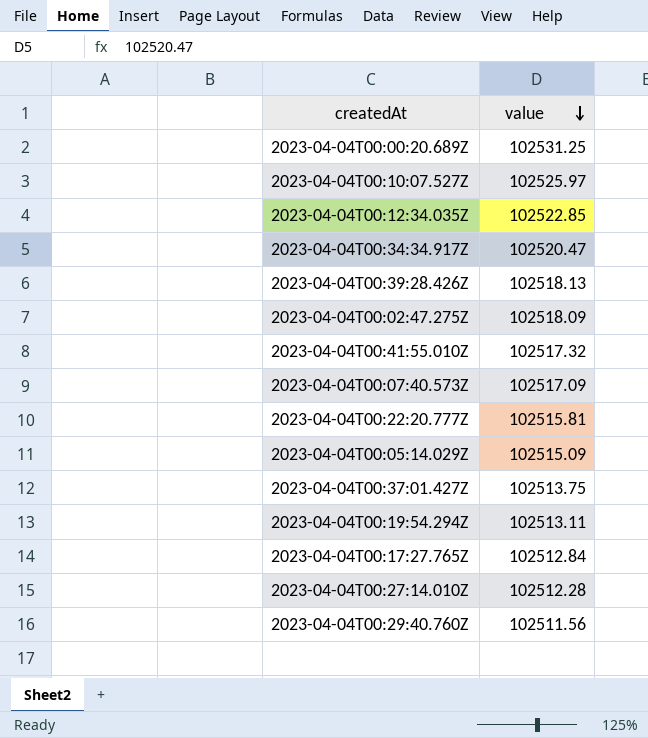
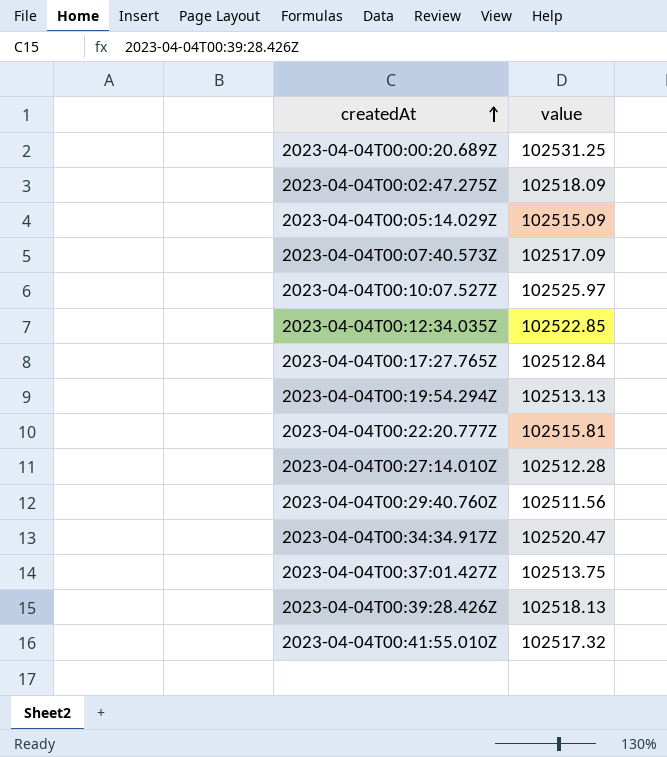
row order: value descending -> createdAt ascending
2023-04-04T00:19:54.294Z | value: 102513.11 -> 102513.13

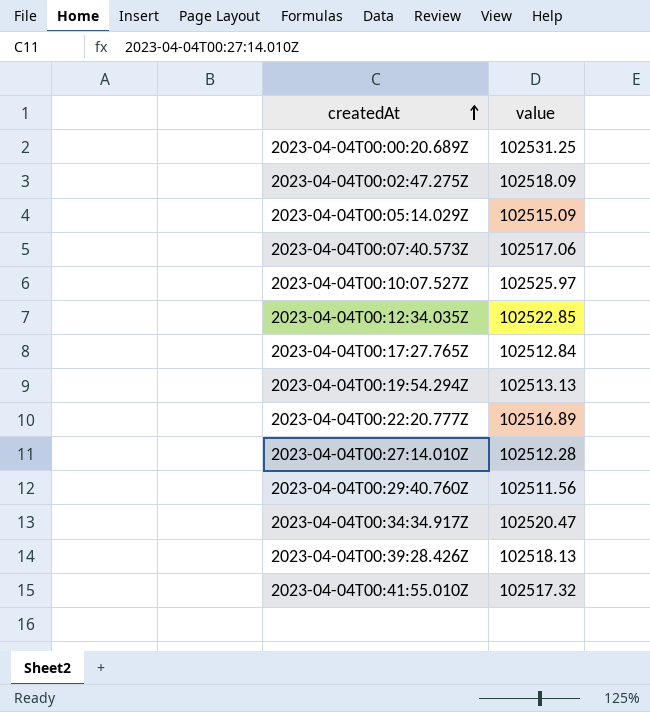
row 2023-04-04T00:37:01.427Z: 102513.75 -> none
2023-04-04T00:07:40.573Z | value: 102517.09 -> 102517.06
2023-04-04T00:22:20.777Z | value: 102515.81 -> 102516.89

